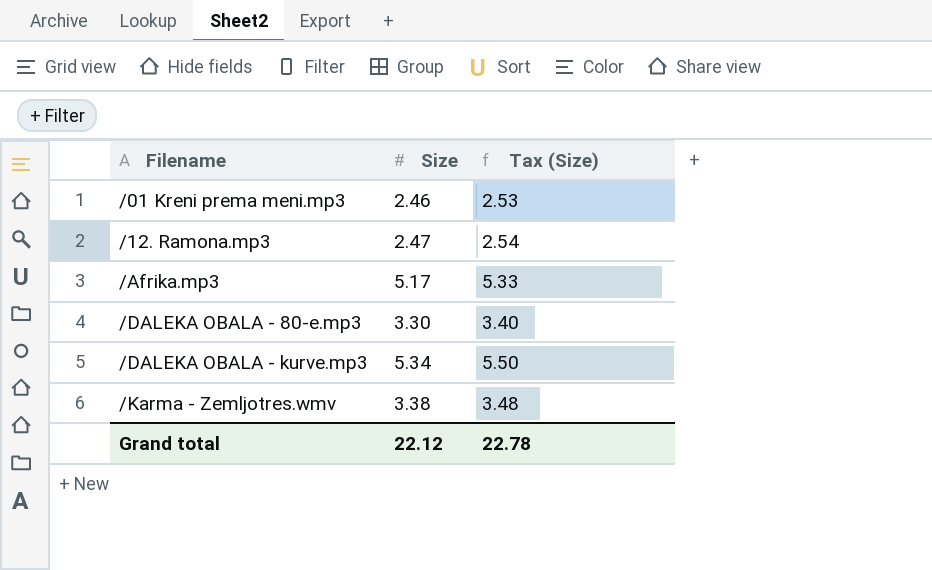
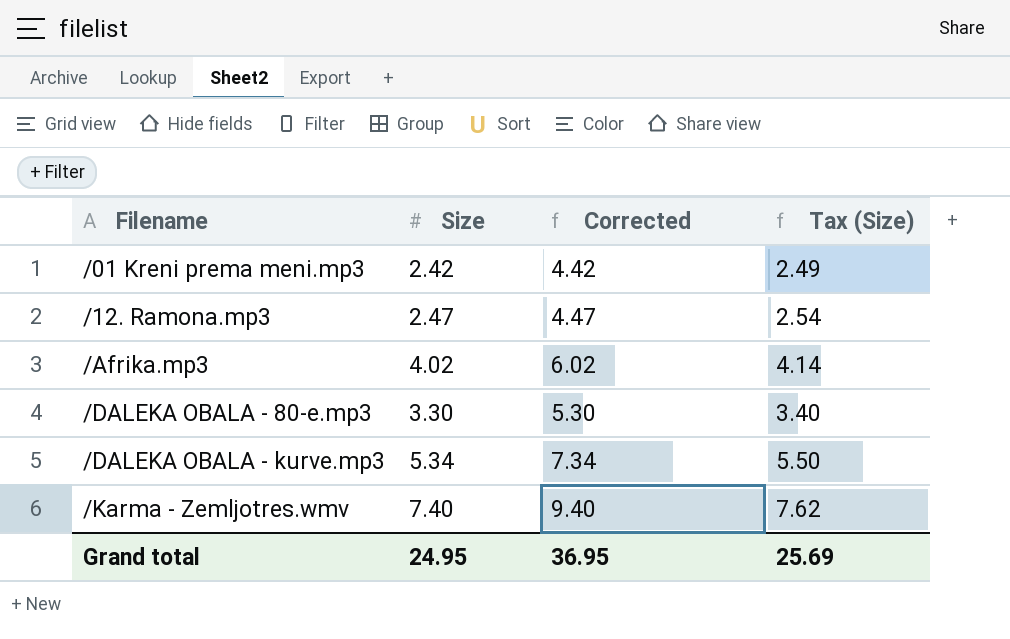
column Corrected | formula: none -> [Size] + 2
/01 Kreni prema meni.mp3 | Size: 2.46 -> 2.42
/01 Kreni prema meni.mp3 | Tax (Size): 2.53 -> 2.49
/Afrika.mp3 | Size: 5.17 -> 4.02
/Afrika.mp3 | Tax (Size): 5.33 -> 4.14
/Karma - Zemljotres.wmv | Size: 3.38 -> 7.40
/Karma - Zemljotres.wmv | Tax (Size): 3.48 -> 7.62
Grand total | Size: 22.12 -> 24.95
Grand total | Tax (Size): 22.78 -> 25.69

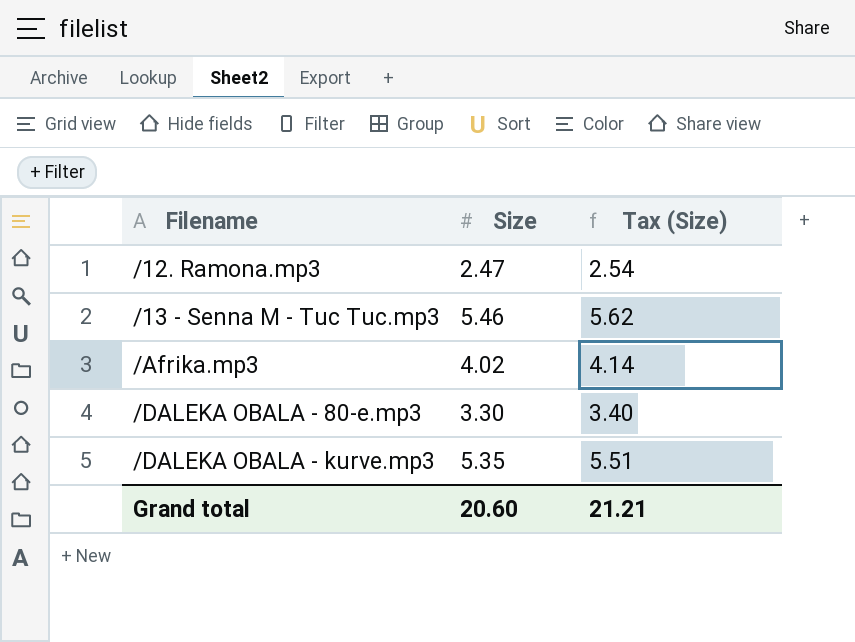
column Corrected | formula: [Size] + 2 -> none
row /01 Kreni prema meni.mp3: 2.42 | 4.42 | 2.49 -> none
row /Karma - Zemljotres.wmv: 7.40 | 9.40 | 7.62 -> none
row /13 - Senna M - Tuc Tuc.mp3: none -> 5.46 | 5.62
/DALEKA OBALA - kurve.mp3 | Size: 5.34 -> 5.35
/DALEKA OBALA - kurve.mp3 | Tax (Size): 5.50 -> 5.51
Grand total | Size: 24.95 -> 20.60
Grand total | Tax (Size): 25.69 -> 21.21

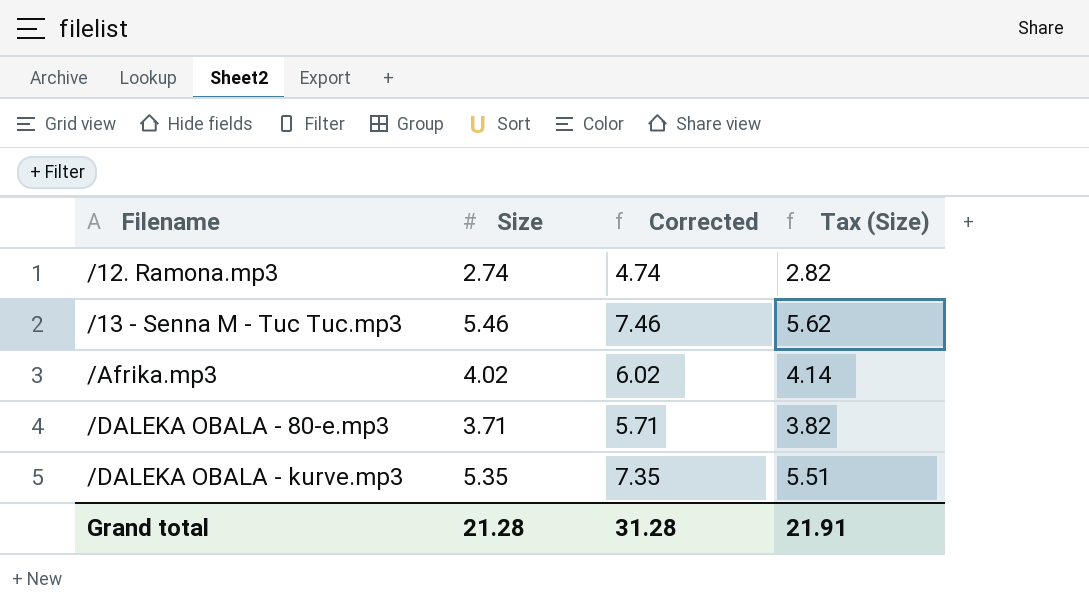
column Corrected | formula: none -> [Size] + 2
/12. Ramona.mp3 | Size: 2.47 -> 2.74
/12. Ramona.mp3 | Tax (Size): 2.54 -> 2.82
/DALEKA OBALA - 80-e.mp3 | Size: 3.30 -> 3.71
/DALEKA OBALA - 80-e.mp3 | Tax (Size): 3.40 -> 3.82
Grand total | Size: 20.60 -> 21.28
Grand total | Tax (Size): 21.21 -> 21.91

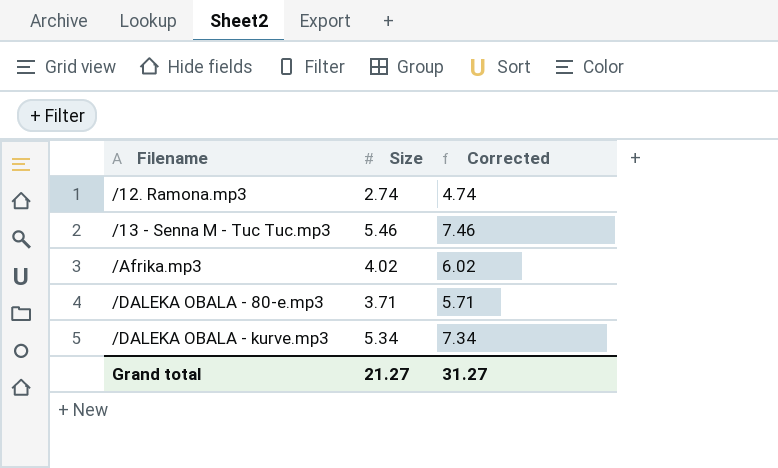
column Tax (Size) | formula: [Size] * 1.03 -> none
/DALEKA OBALA - kurve.mp3 | Size: 5.35 -> 5.34
/DALEKA OBALA - kurve.mp3 | Corrected: 7.35 -> 7.34
Grand total | Size: 21.28 -> 21.27
Grand total | Corrected: 31.28 -> 31.27

